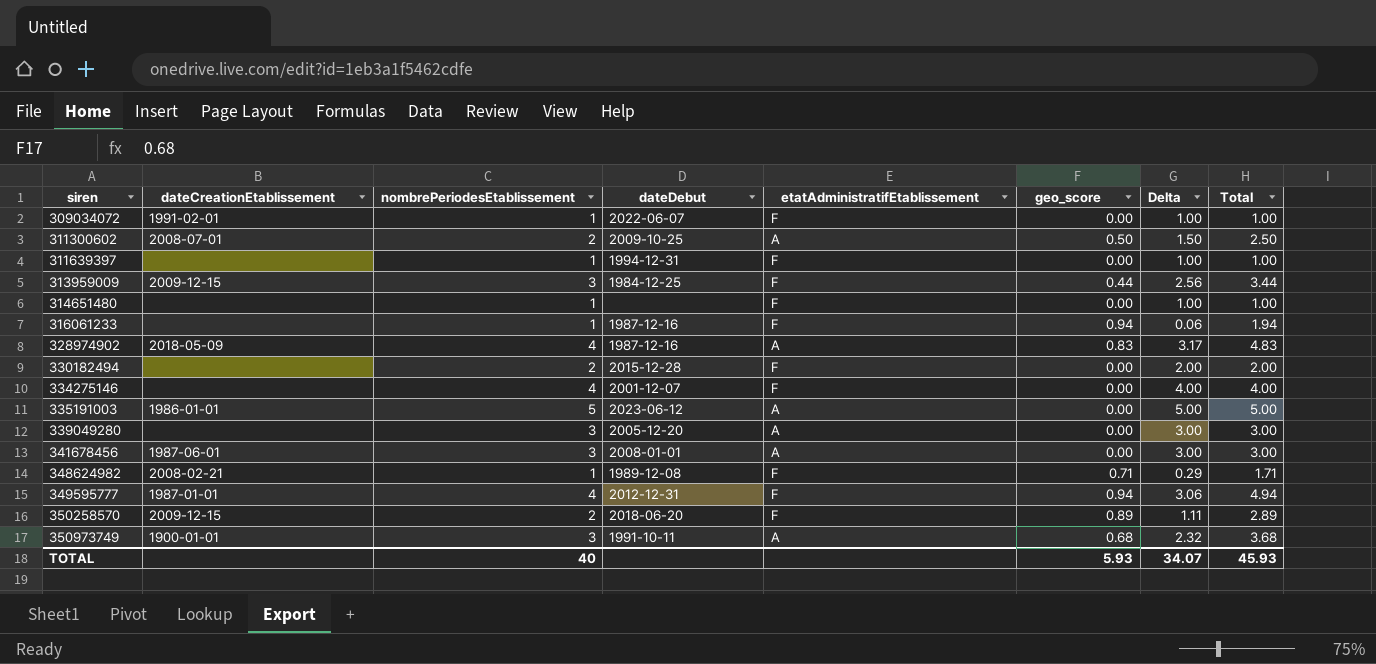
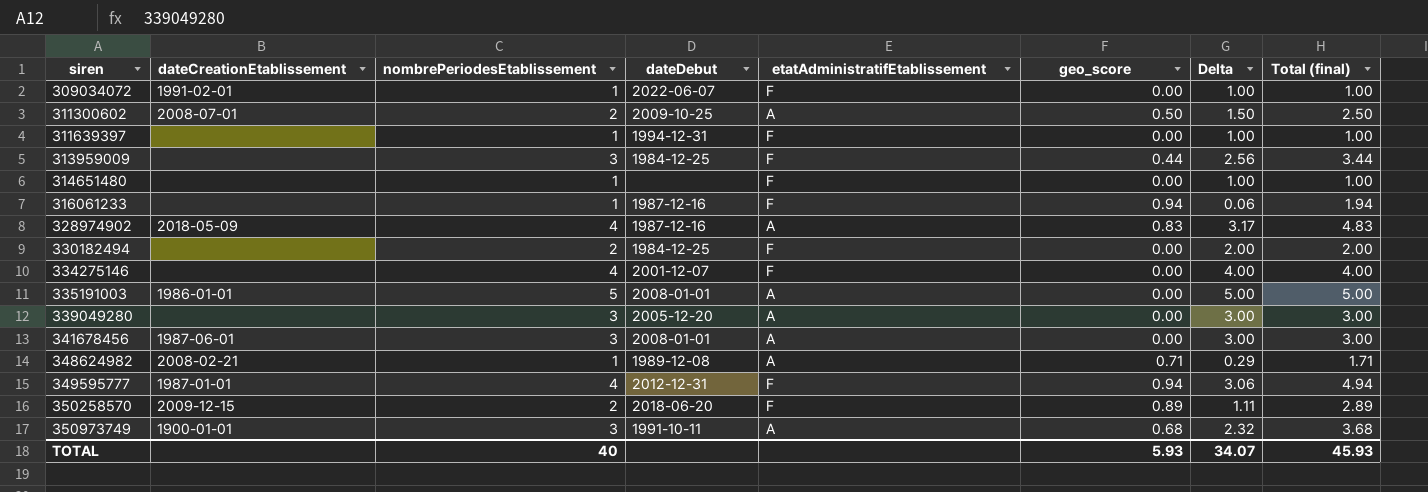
column name: Total -> Total (final)
313959009 | dateCreationEtablissement: 2009-12-15 -> none
330182494 | dateDebut: 2015-12-28 -> 1984-12-25
335191003 | dateDebut: 2023-06-12 -> 2008-01-01
348624982 | etatAdministratifEtablissement: F -> A

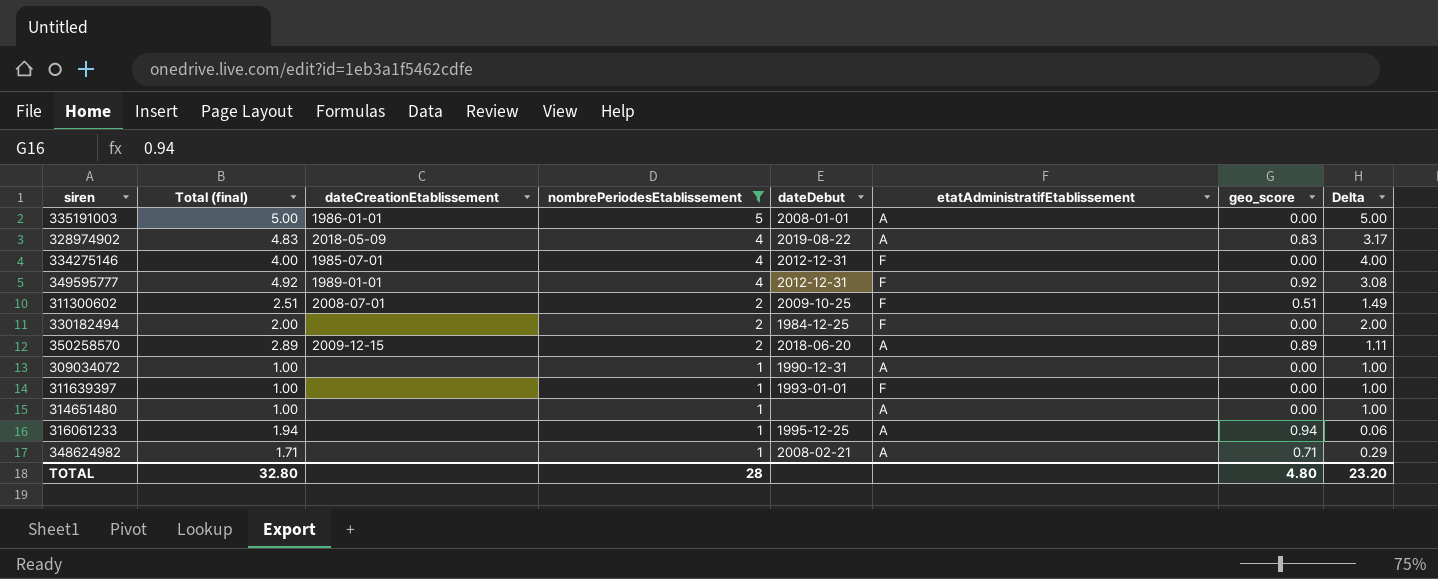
filter: none -> nombrePeriodesEtablissement != 3
row order: siren ascending -> nombrePeriodesEtablissement descending
column Total (final) | position: 8 -> 2
328974902 | dateDebut: 1987-12-16 -> 2019-08-22
334275146 | dateCreationEtablissement: none -> 1985-07-01
334275146 | dateDebut: 2001-12-07 -> 2012-12-31
349595777 | Total (final): 4.94 -> 4.92
349595777 | dateCreationEtablissement: 1987-01-01 -> 1989-01-01
349595777 | geo_score: 0.94 -> 0.92
349595777 | Delta: 3.06 -> 3.08
311300602 | Total (final): 2.50 -> 2.51
311300602 | etatAdministratifEtablissement: A -> F
311300602 | geo_score: 0.50 -> 0.51
311300602 | Delta: 1.50 -> 1.49
350258570 | etatAdministratifEtablissement: F -> A
309034072 | dateCreationEtablissement: 1991-02-01 -> none
309034072 | dateDebut: 2022-06-07 -> 1990-12-31
309034072 | etatAdministratifEtablissement: F -> A
311639397 | dateDebut: 1994-12-31 -> 1993-01-01
314651480 | etatAdministratifEtablissement: F -> A
316061233 | dateDebut: 1987-12-16 -> 1995-12-25
316061233 | etatAdministratifEtablissement: F -> A
348624982 | dateCreationEtablissement: 2008-02-21 -> none
348624982 | dateDebut: 1989-12-08 -> 2008-02-21
TOTAL | Total (final): 45.93 -> 32.80
TOTAL | nombrePeriodesEtablissement: 40 -> 28
TOTAL | geo_score: 5.93 -> 4.80
TOTAL | Delta: 34.07 -> 23.20

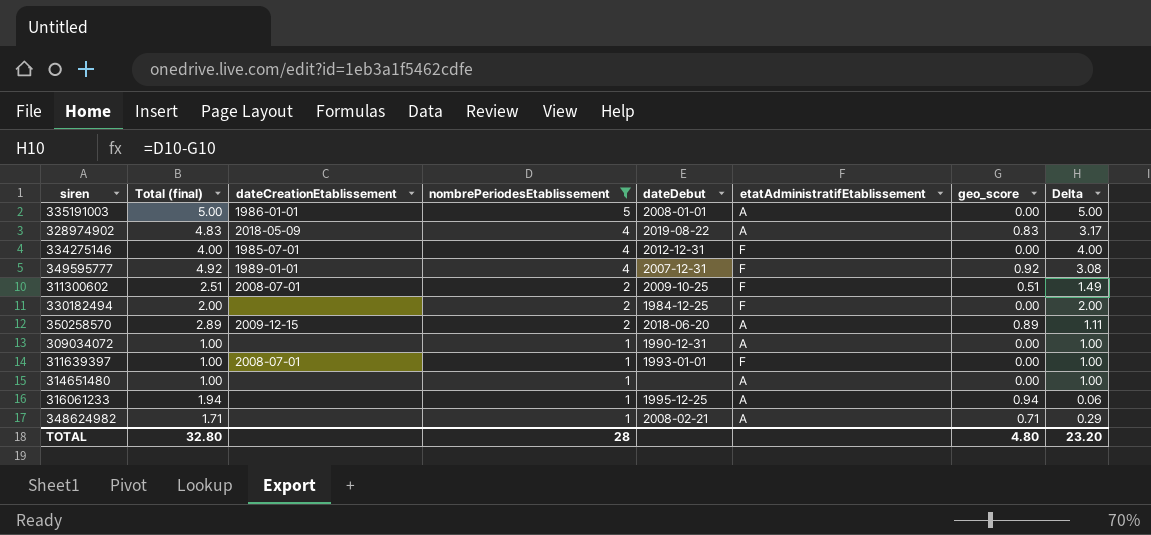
349595777 | dateDebut: 2012-12-31 -> 2007-12-31
311639397 | dateCreationEtablissement: none -> 2008-07-01

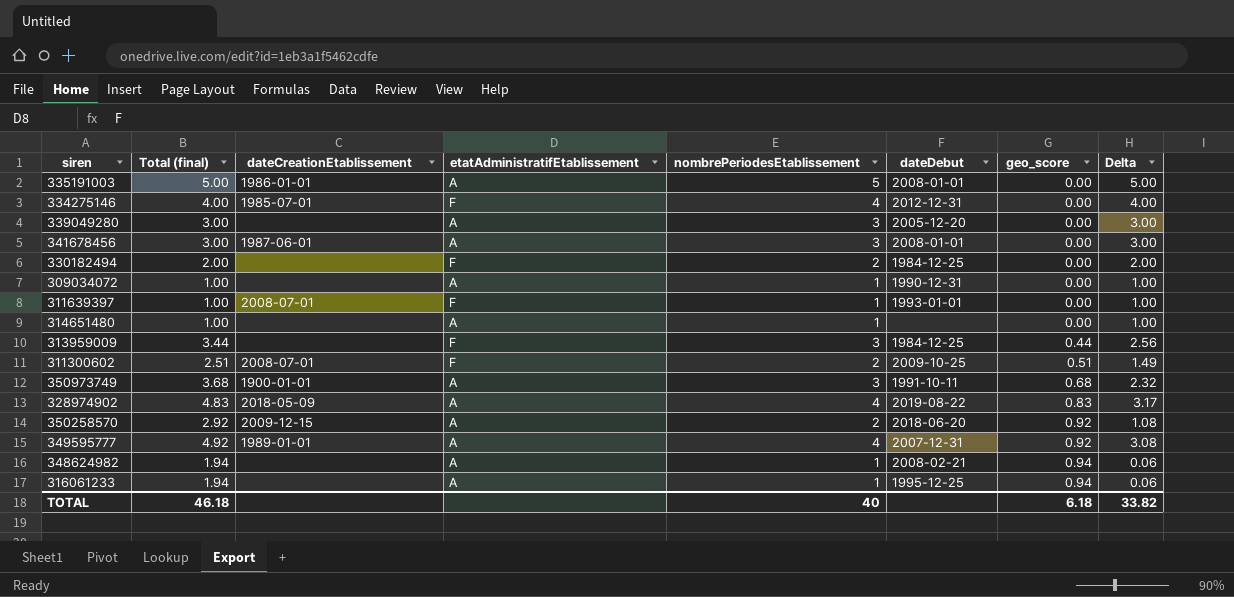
filter: nombrePeriodesEtablissement != 3 -> none
row order: nombrePeriodesEtablissement descending -> geo_score ascending
column etatAdministratifEtablissement | position: 6 -> 4
350258570 | Total (final): 2.89 -> 2.92
350258570 | geo_score: 0.89 -> 0.92
350258570 | Delta: 1.11 -> 1.08
349595777 | etatAdministratifEtablissement: F -> A
348624982 | Total (final): 1.71 -> 1.94
348624982 | geo_score: 0.71 -> 0.94
348624982 | Delta: 0.29 -> 0.06
TOTAL | Total (final): 32.80 -> 46.18
TOTAL | nombrePeriodesEtablissement: 28 -> 40
TOTAL | geo_score: 4.80 -> 6.18
TOTAL | Delta: 23.20 -> 33.82

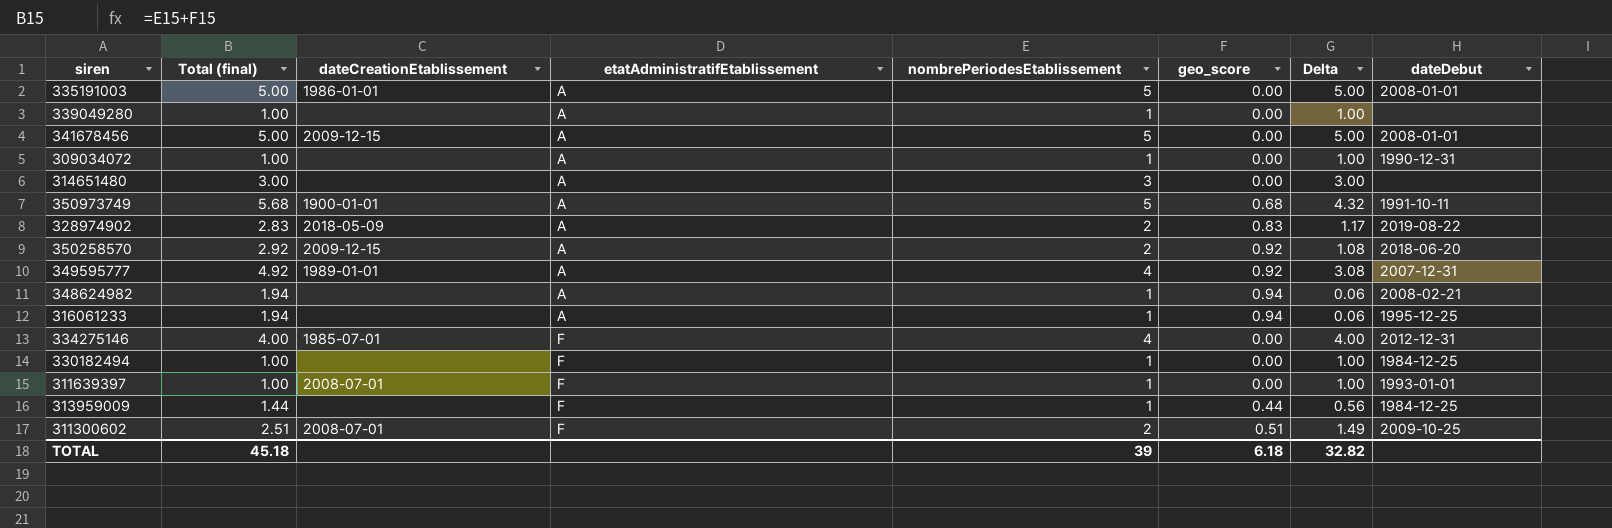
row order: geo_score ascending -> etatAdministratifEtablissement ascending
column dateDebut | position: 6 -> 8
339049280 | Total (final): 3.00 -> 1.00
339049280 | nombrePeriodesEtablissement: 3 -> 1
339049280 | Delta: 3.00 -> 1.00
339049280 | dateDebut: 2005-12-20 -> none
341678456 | Total (final): 3.00 -> 5.00
341678456 | dateCreationEtablissement: 1987-06-01 -> 2009-12-15
341678456 | nombrePeriodesEtablissement: 3 -> 5
341678456 | Delta: 3.00 -> 5.00
314651480 | Total (final): 1.00 -> 3.00
314651480 | nombrePeriodesEtablissement: 1 -> 3
314651480 | Delta: 1.00 -> 3.00
350973749 | Total (final): 3.68 -> 5.68
350973749 | nombrePeriodesEtablissement: 3 -> 5
350973749 | Delta: 2.32 -> 4.32
328974902 | Total (final): 4.83 -> 2.83
328974902 | nombrePeriodesEtablissement: 4 -> 2
328974902 | Delta: 3.17 -> 1.17
330182494 | Total (final): 2.00 -> 1.00
330182494 | nombrePeriodesEtablissement: 2 -> 1
330182494 | Delta: 2.00 -> 1.00
313959009 | Total (final): 3.44 -> 1.44
313959009 | nombrePeriodesEtablissement: 3 -> 1
313959009 | Delta: 2.56 -> 0.56
TOTAL | Total (final): 46.18 -> 45.18
TOTAL | nombrePeriodesEtablissement: 40 -> 39
TOTAL | Delta: 33.82 -> 32.82

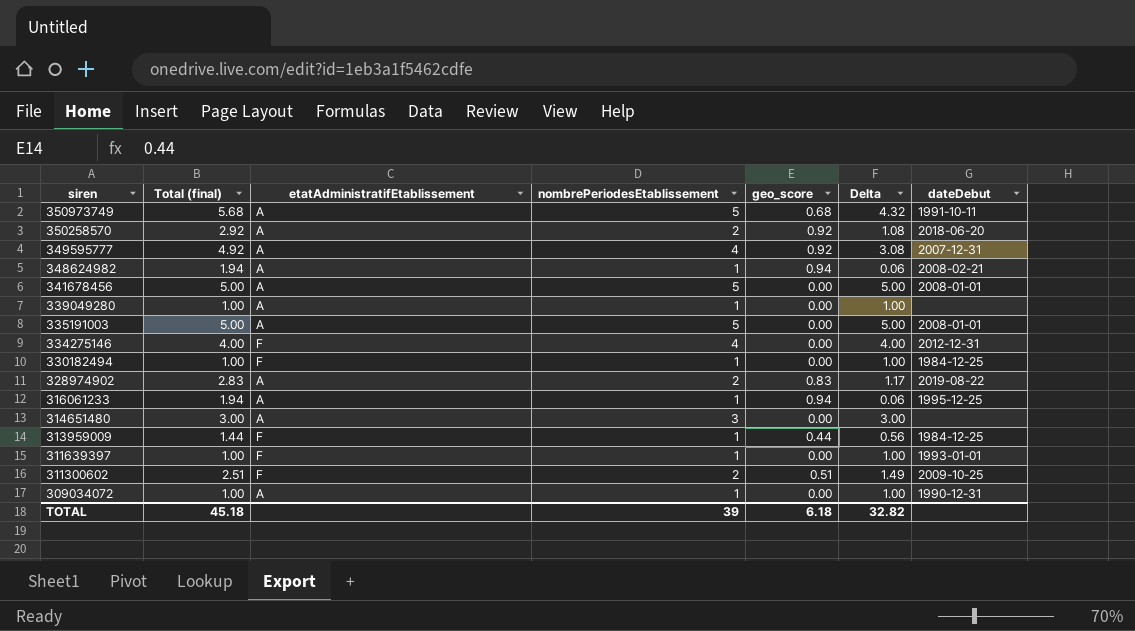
row order: etatAdministratifEtablissement ascending -> siren descending
column dateCreationEtablissement | position: 3 -> none

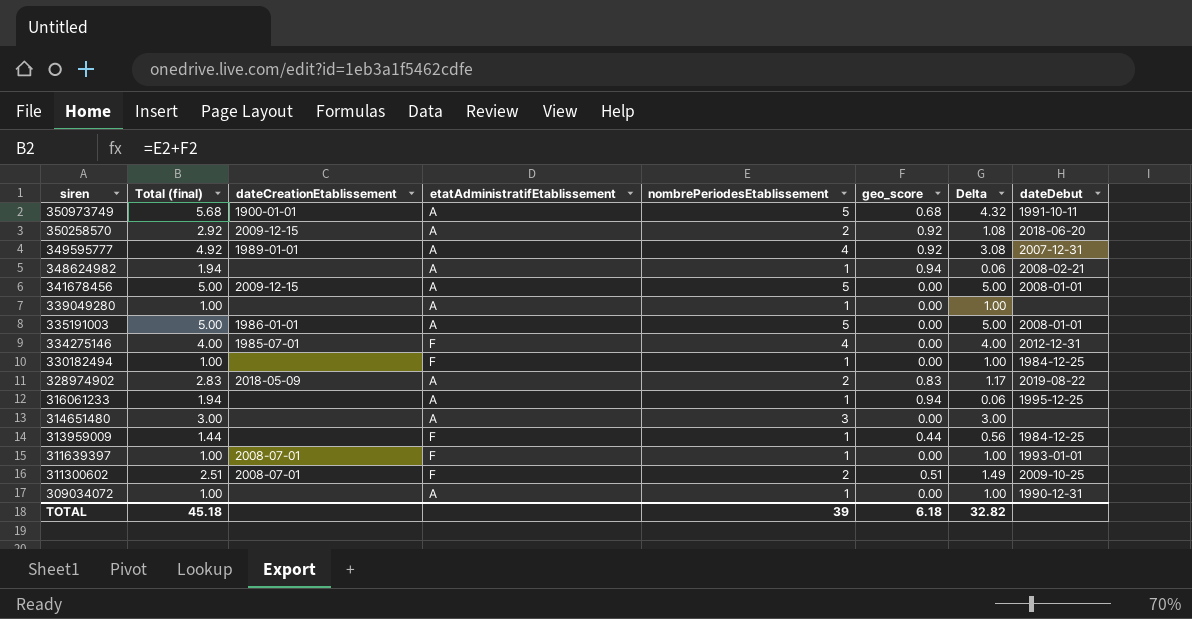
column dateCreationEtablissement | position: none -> 3

